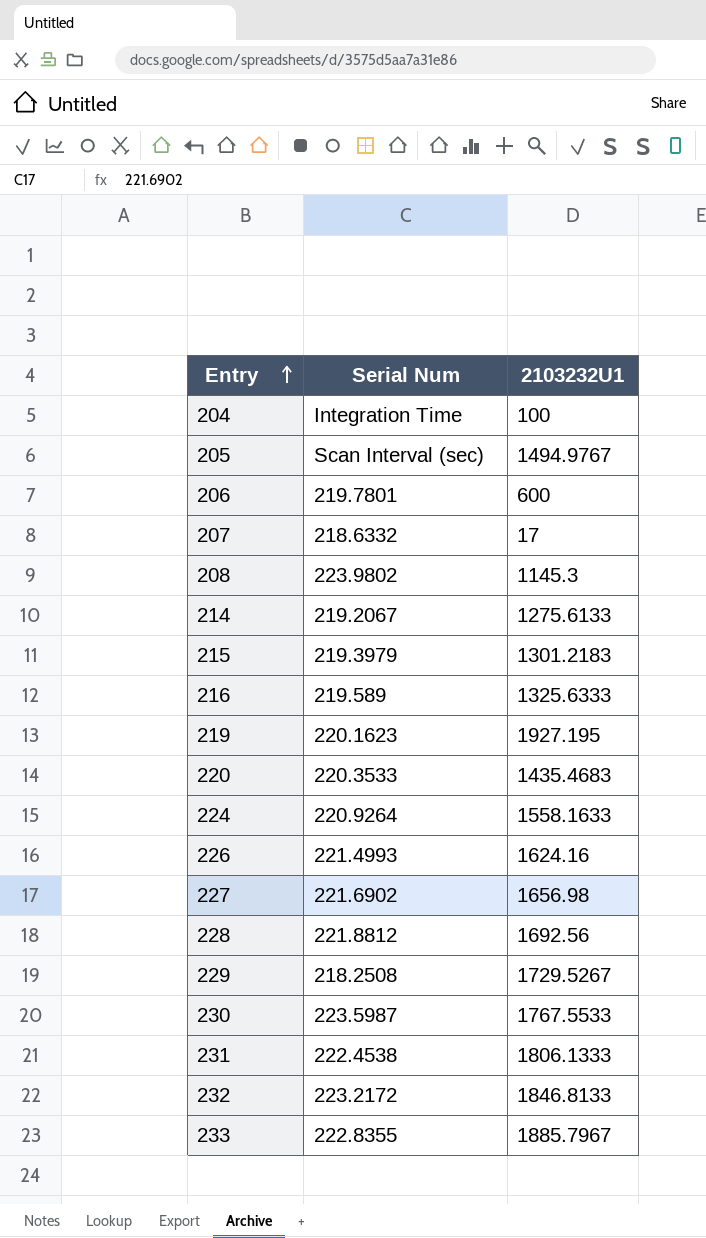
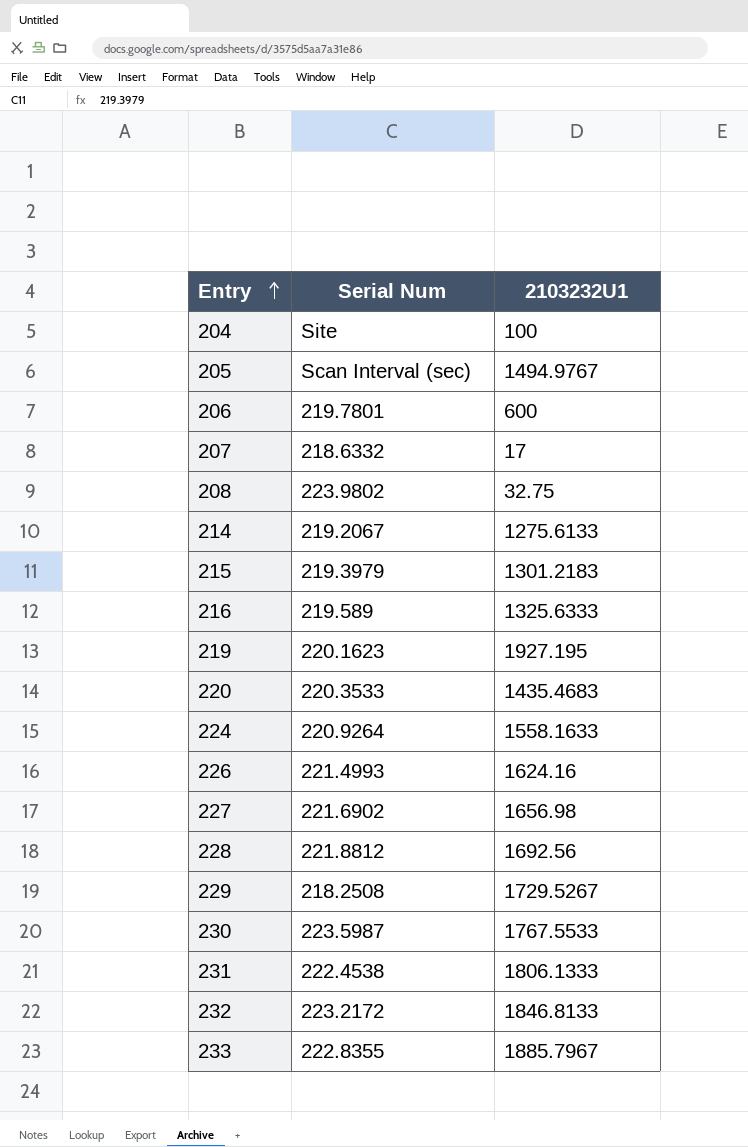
204 | Serial Num: Integration Time -> Site
208 | 2103232U1: 1145.3 -> 32.75

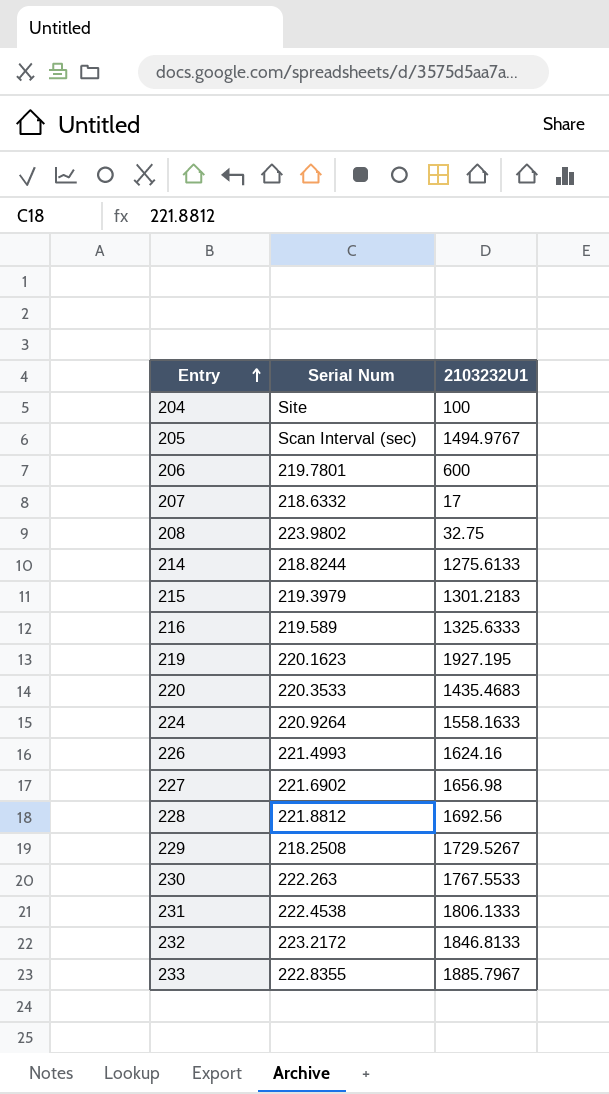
214 | Serial Num: 219.2067 -> 218.8244
230 | Serial Num: 223.5987 -> 222.263

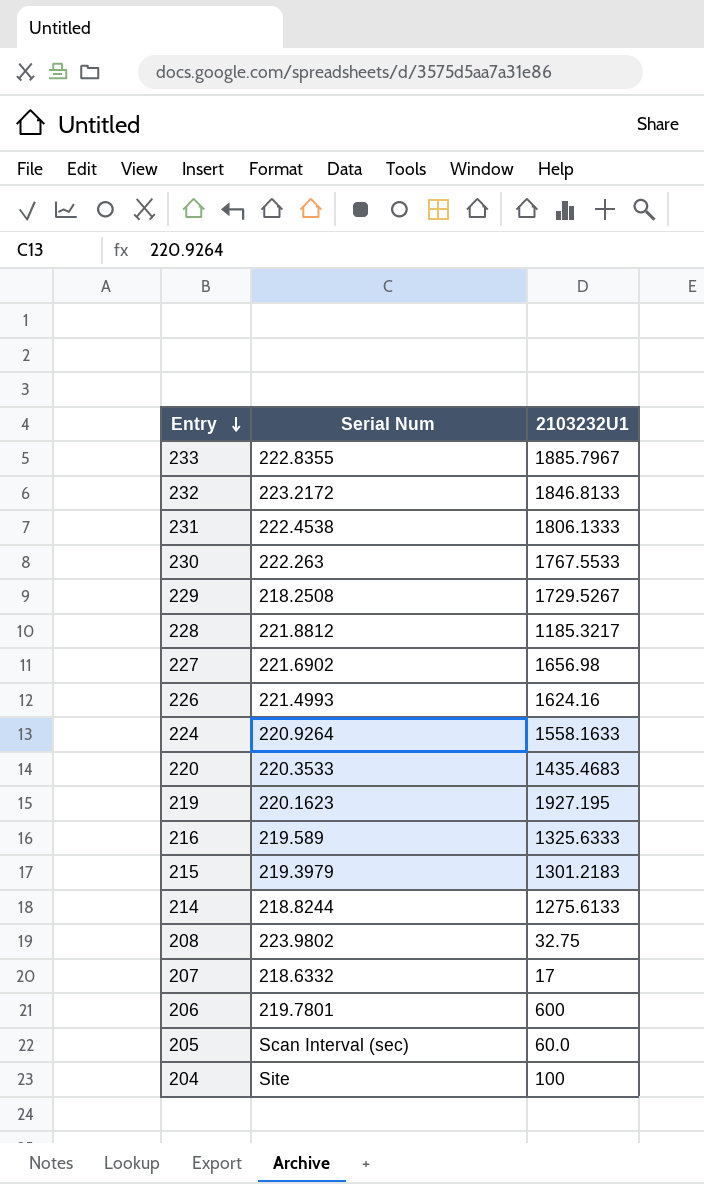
row order: Entry ascending -> Entry descending
228 | 2103232U1: 1692.56 -> 1185.3217
205 | 2103232U1: 1494.9767 -> 60.0

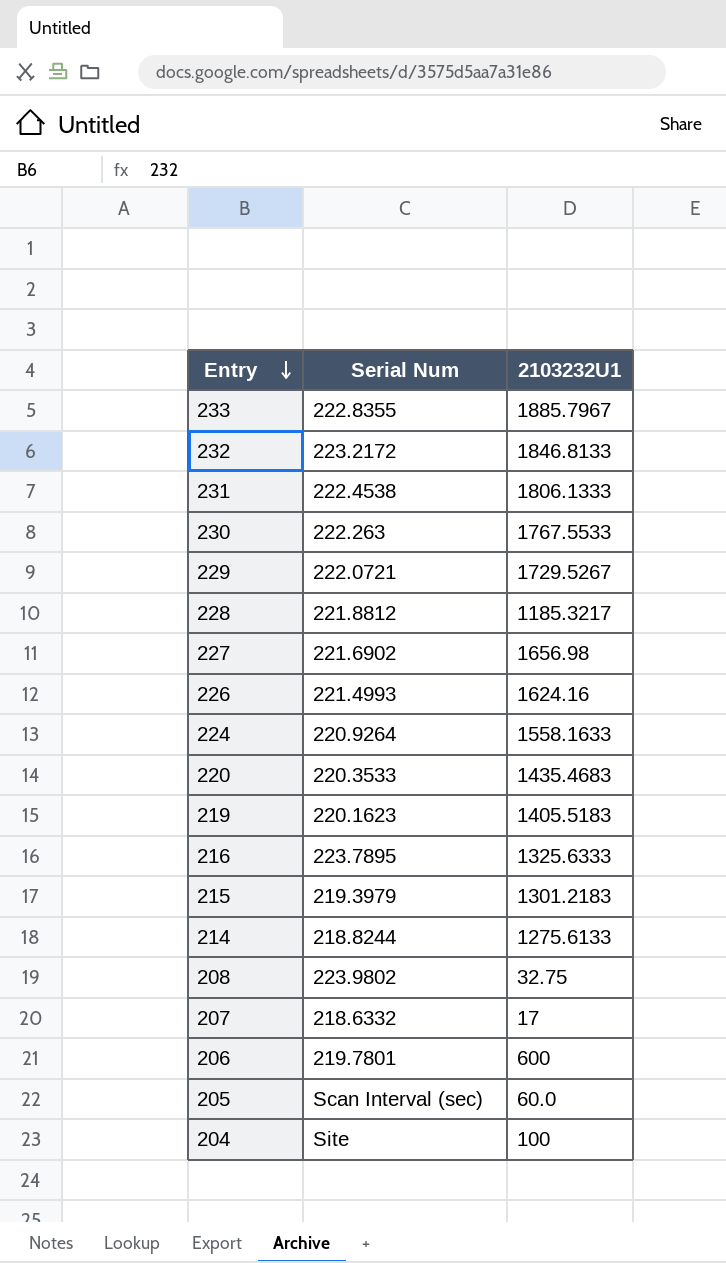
229 | Serial Num: 218.2508 -> 222.0721
219 | 2103232U1: 1927.195 -> 1405.5183
216 | Serial Num: 219.589 -> 223.7895

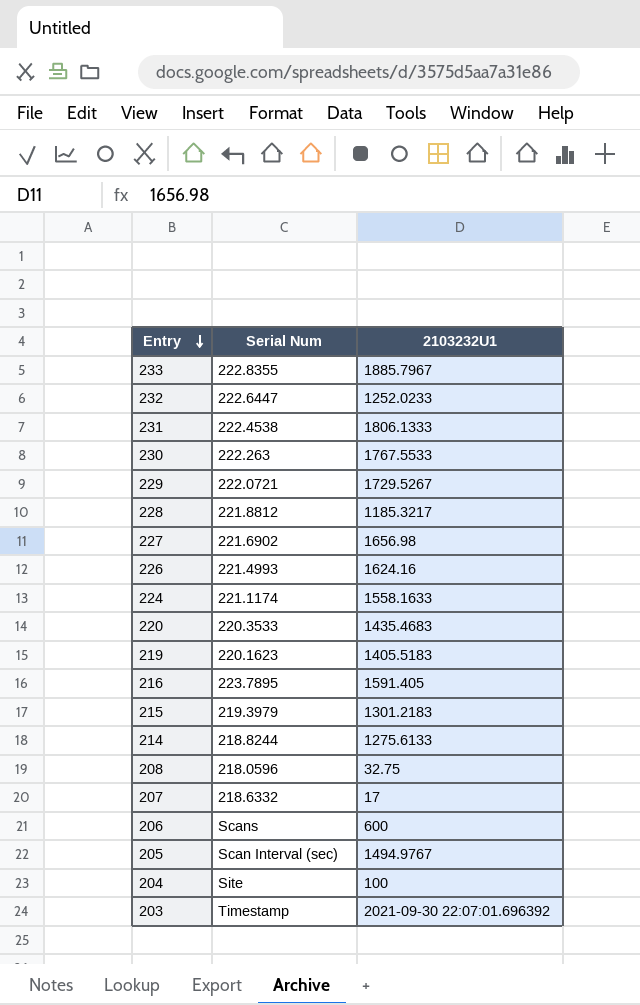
232 | Serial Num: 223.2172 -> 222.6447
232 | 2103232U1: 1846.8133 -> 1252.0233
224 | Serial Num: 220.9264 -> 221.1174
216 | 2103232U1: 1325.6333 -> 1591.405
208 | Serial Num: 223.9802 -> 218.0596
206 | Serial Num: 219.7801 -> Scans
205 | 2103232U1: 60.0 -> 1494.9767
row 203: none -> Timestamp | 2021-09-30 22:07:01.696392

